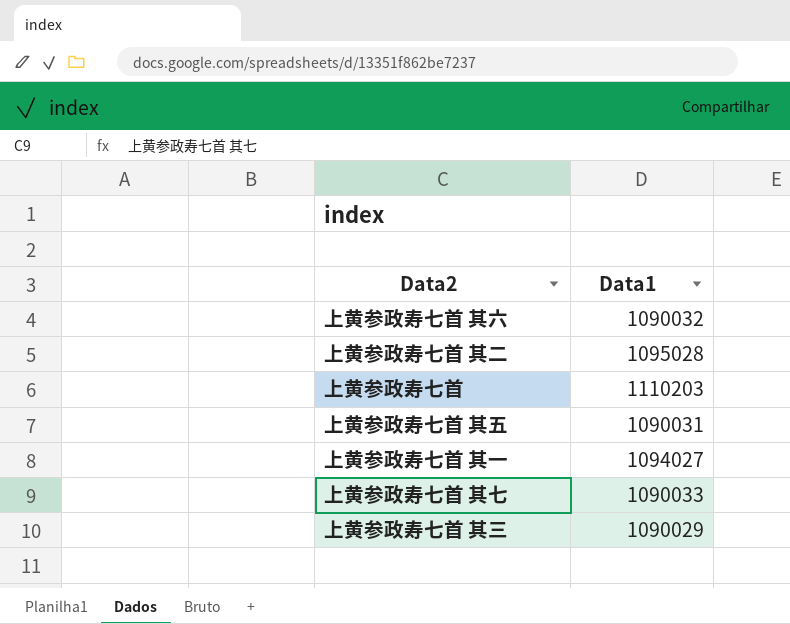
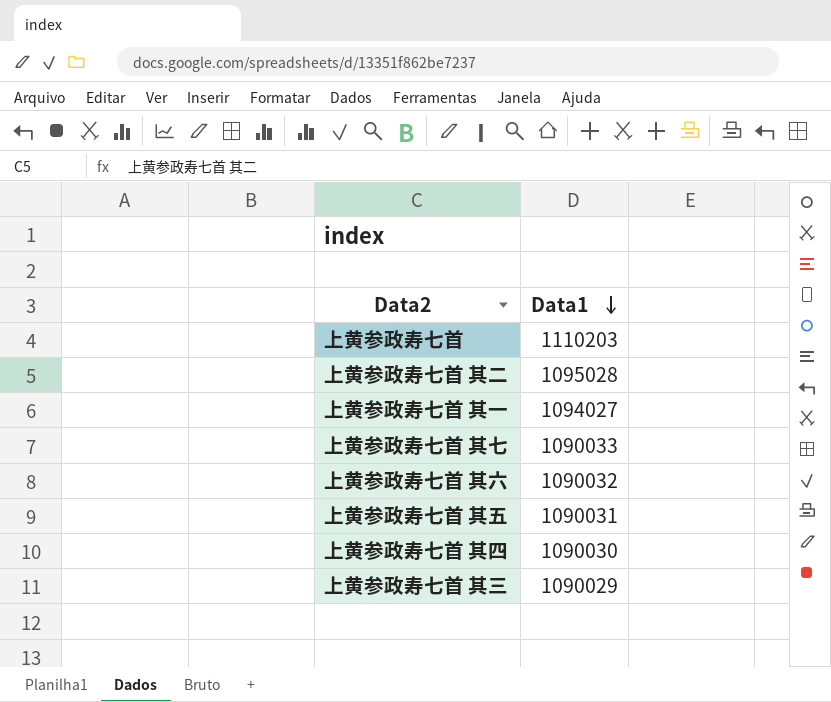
row order: none -> Data1 descending
row 上黄参政寿七首 其四: none -> 1090030

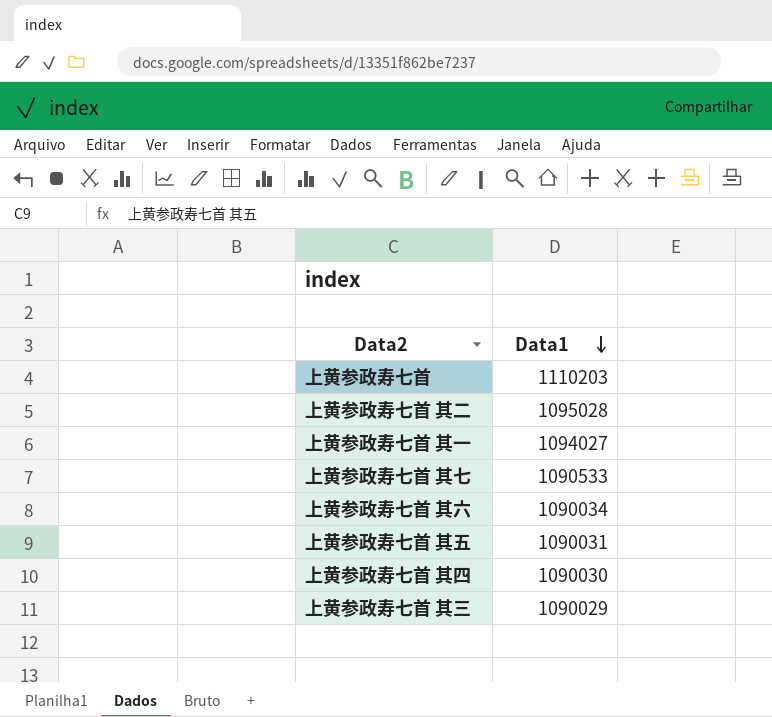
上黄参政寿七首 其七 | Data1: 1090033 -> 1090533
上黄参政寿七首 其六 | Data1: 1090032 -> 1090034

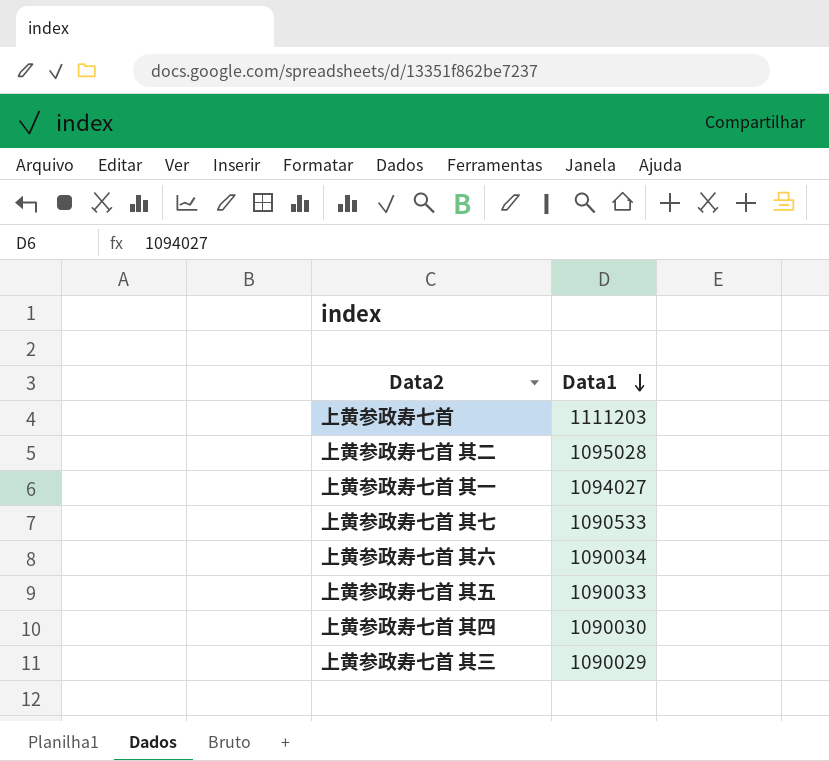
上黄参政寿七首 | Data1: 1110203 -> 1111203
上黄参政寿七首 其五 | Data1: 1090031 -> 1090033

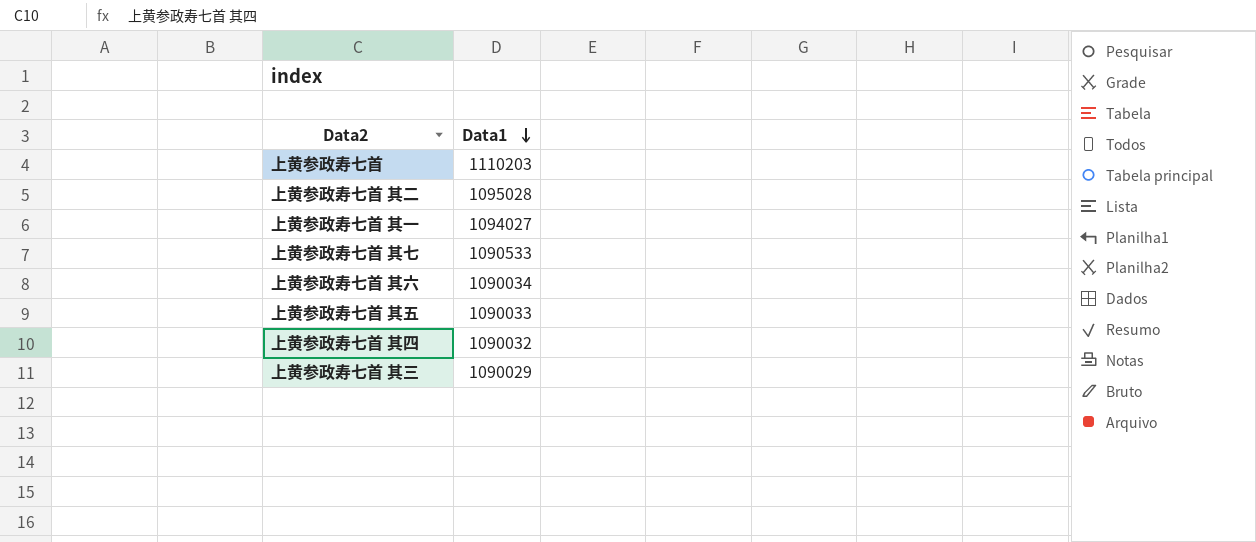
上黄参政寿七首 | Data1: 1111203 -> 1110203
上黄参政寿七首 其四 | Data1: 1090030 -> 1090032

